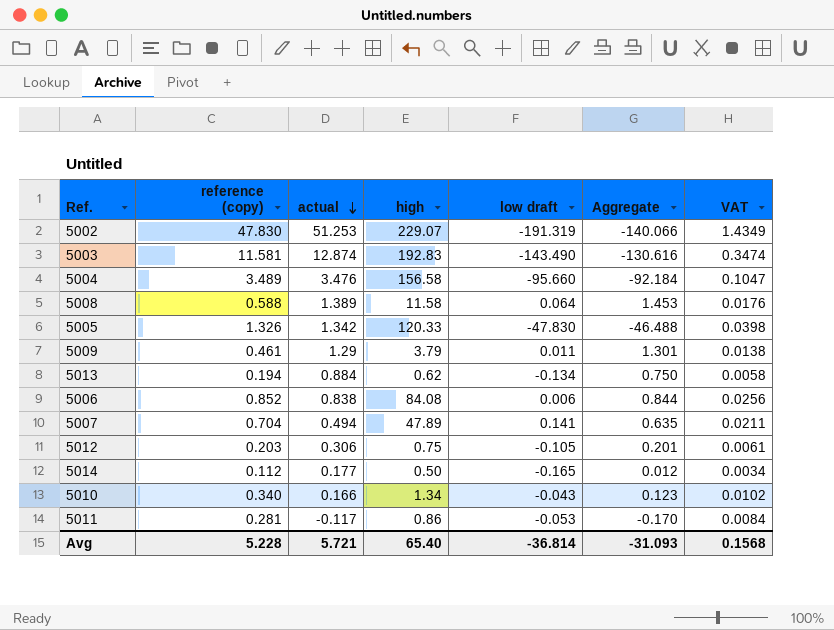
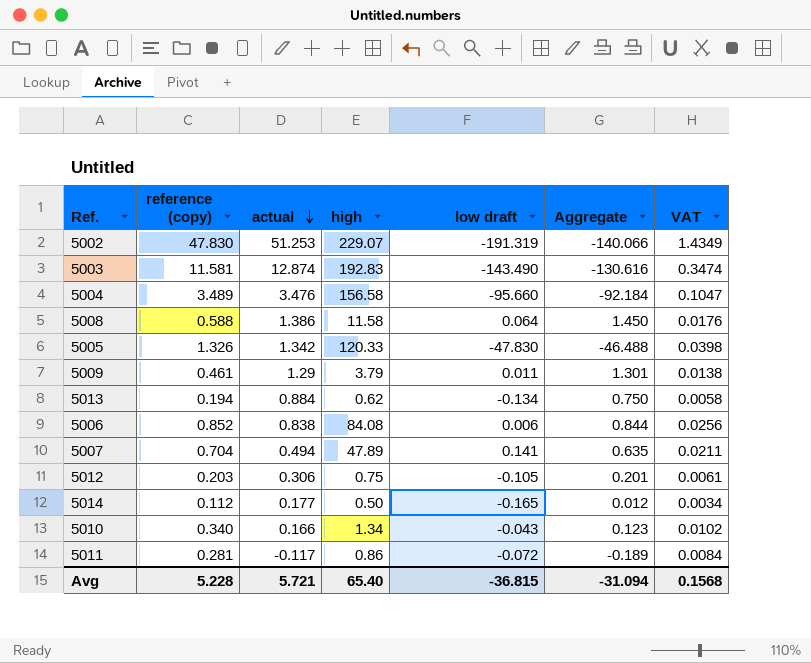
5008 | actual: 1.389 -> 1.386
5008 | Aggregate: 1.453 -> 1.450
5011 | low draft: -0.053 -> -0.072
5011 | Aggregate: -0.170 -> -0.189
Avg | low draft: -36.814 -> -36.815
Avg | Aggregate: -31.093 -> -31.094

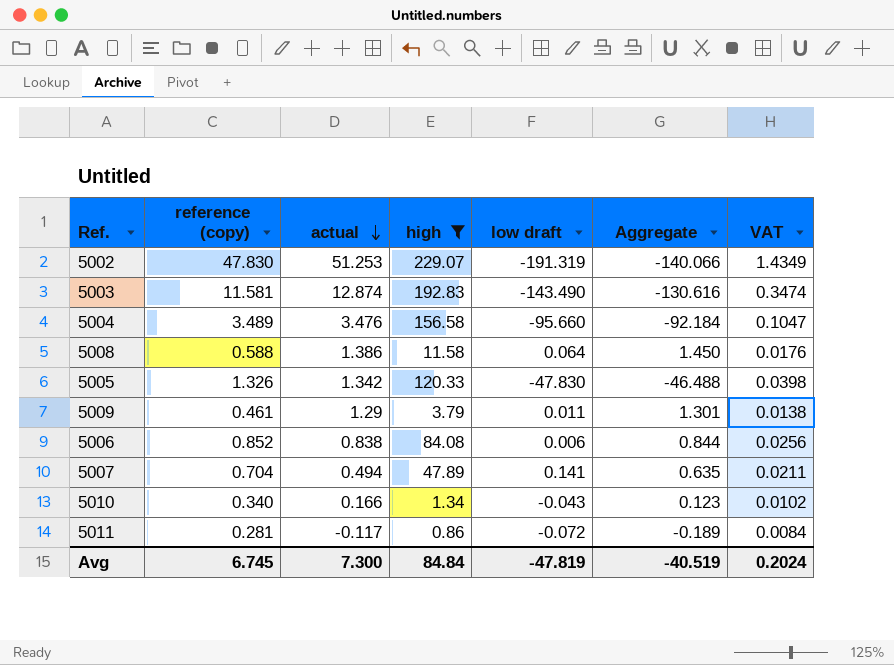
filter: none -> high >= 0.86
Avg | reference (copy): 5.228 -> 6.745
Avg | actual: 5.721 -> 7.300
Avg | high: 65.40 -> 84.84
Avg | low draft: -36.815 -> -47.819
Avg | Aggregate: -31.094 -> -40.519
Avg | VAT: 0.1568 -> 0.2024

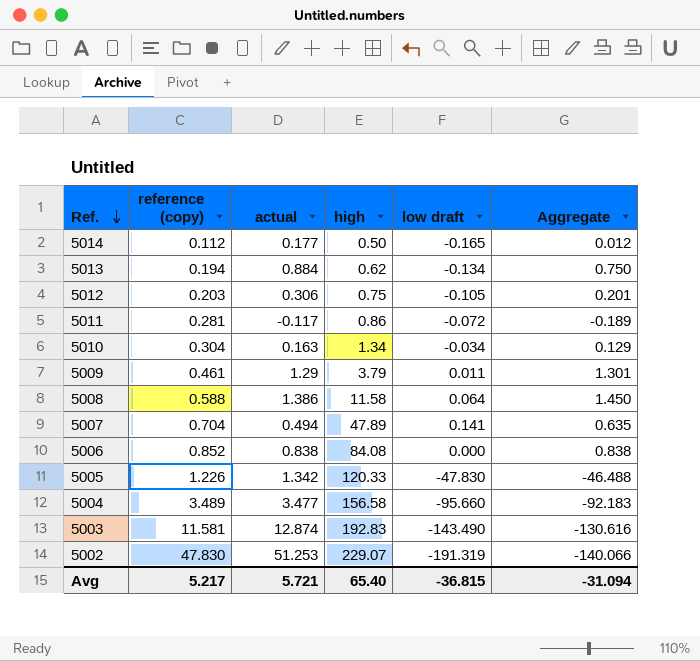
filter: high >= 0.86 -> none
row order: actual descending -> Ref. descending
column VAT | formula: [reference (copy)] * 0.03 -> none
5010 | reference (copy): 0.340 -> 0.304
5010 | actual: 0.166 -> 0.163
5010 | low draft: -0.043 -> -0.034
5010 | Aggregate: 0.123 -> 0.129
5006 | low draft: 0.006 -> 0.000
5006 | Aggregate: 0.844 -> 0.838
5005 | reference (copy): 1.326 -> 1.226
5004 | actual: 3.476 -> 3.477
5004 | Aggregate: -92.184 -> -92.183
Avg | reference (copy): 6.745 -> 5.217
Avg | actual: 7.300 -> 5.721
Avg | high: 84.84 -> 65.40
Avg | low draft: -47.819 -> -36.815
Avg | Aggregate: -40.519 -> -31.094

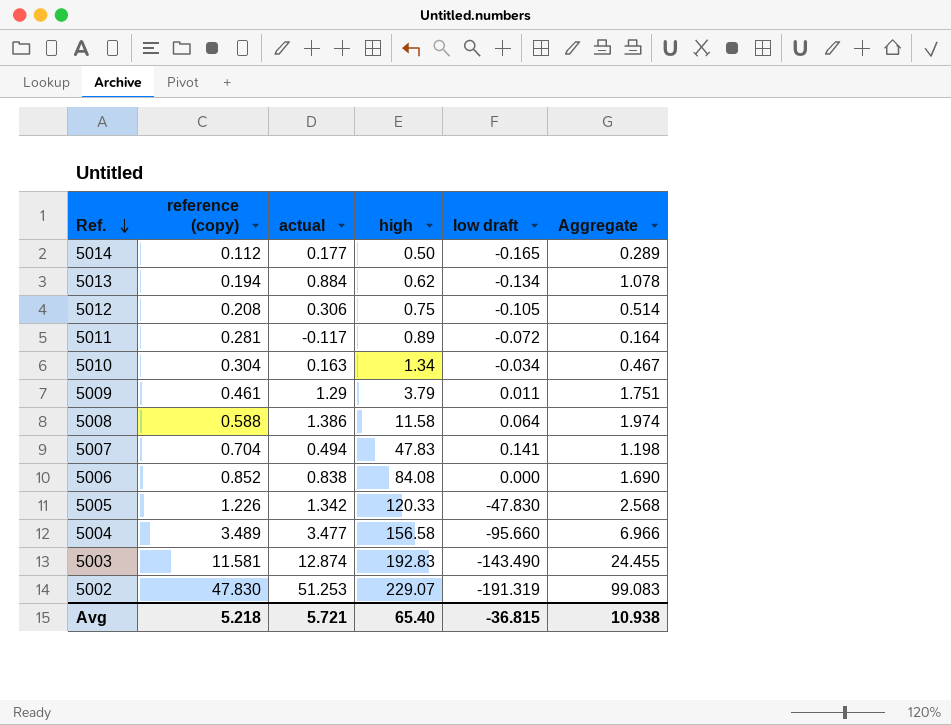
column Aggregate | formula: [actual] + [low draft] -> [reference (copy)] + [actual]
5012 | reference (copy): 0.203 -> 0.208
5011 | high: 0.86 -> 0.89
5007 | high: 47.89 -> 47.83
Avg | reference (copy): 5.217 -> 5.218
Avg | Aggregate: -31.094 -> 10.938

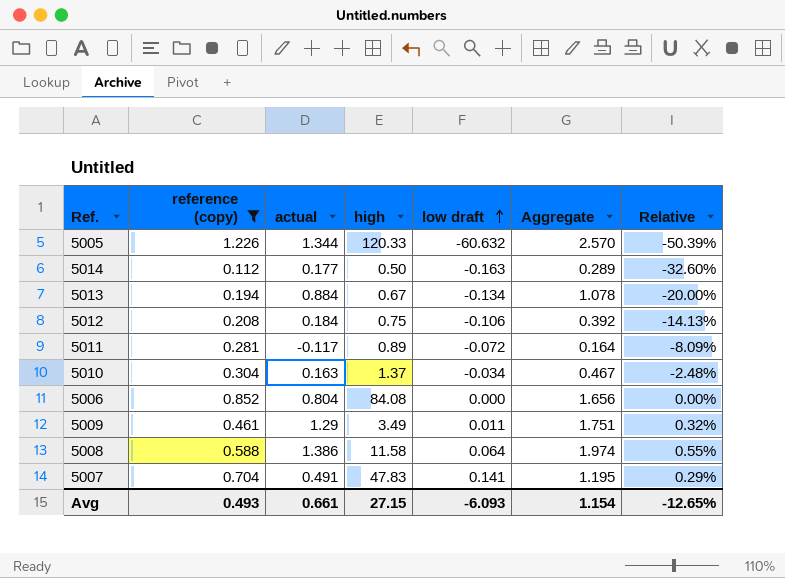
filter: none -> reference (copy) <= 1.226
row order: Ref. descending -> low draft ascending
column Relative | formula: none -> [low draft] / [high]
5005 | actual: 1.342 -> 1.344
5005 | low draft: -47.830 -> -60.632
5005 | Aggregate: 2.568 -> 2.570
5014 | low draft: -0.165 -> -0.163
5013 | high: 0.62 -> 0.67
5012 | actual: 0.306 -> 0.184
5012 | low draft: -0.105 -> -0.106
5012 | Aggregate: 0.514 -> 0.392
5010 | high: 1.34 -> 1.37
5006 | actual: 0.838 -> 0.804
5006 | Aggregate: 1.690 -> 1.656
5009 | high: 3.79 -> 3.49
5007 | actual: 0.494 -> 0.491
5007 | Aggregate: 1.198 -> 1.195
Avg | reference (copy): 5.218 -> 0.493
Avg | actual: 5.721 -> 0.661
Avg | high: 65.40 -> 27.15
Avg | low draft: -36.815 -> -6.093
Avg | Aggregate: 10.938 -> 1.154

